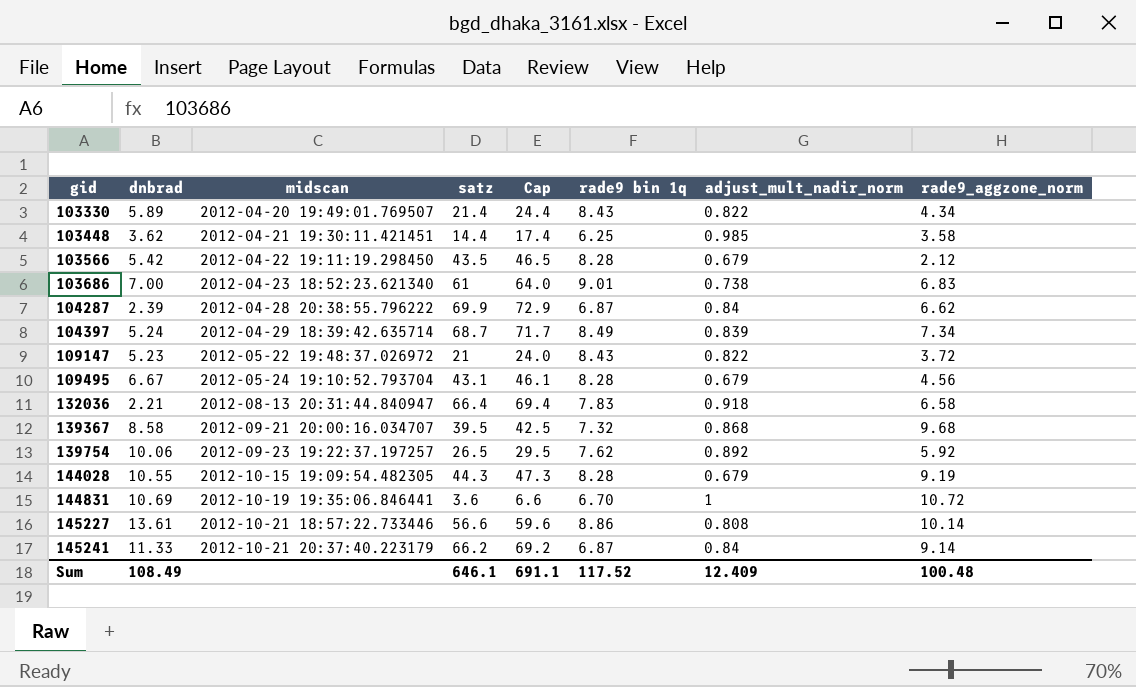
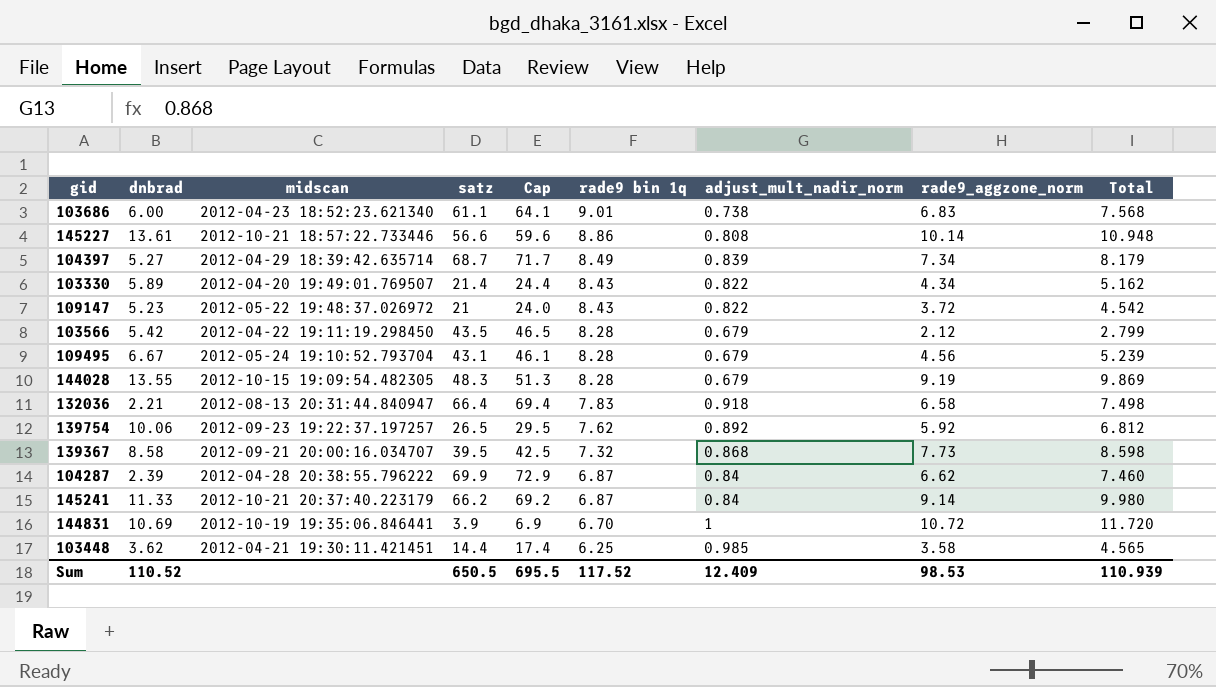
row order: gid ascending -> rade9 bin 1q descending
column Total | formula: none -> [adjust_mult_nadir_norm] + [rade9_aggzone_norm]
103686 | dnbrad: 7.00 -> 6.00
103686 | satz: 61 -> 61.1
103686 | Cap: 64.0 -> 64.1
104397 | dnbrad: 5.24 -> 5.27
144028 | dnbrad: 10.55 -> 13.55
144028 | satz: 44.3 -> 48.3
144028 | Cap: 47.3 -> 51.3
139367 | rade9_aggzone_norm: 9.68 -> 7.73
144831 | satz: 3.6 -> 3.9
144831 | Cap: 6.6 -> 6.9
Sum | dnbrad: 108.49 -> 110.52
Sum | satz: 646.1 -> 650.5
Sum | Cap: 691.1 -> 695.5
Sum | rade9_aggzone_norm: 100.48 -> 98.53

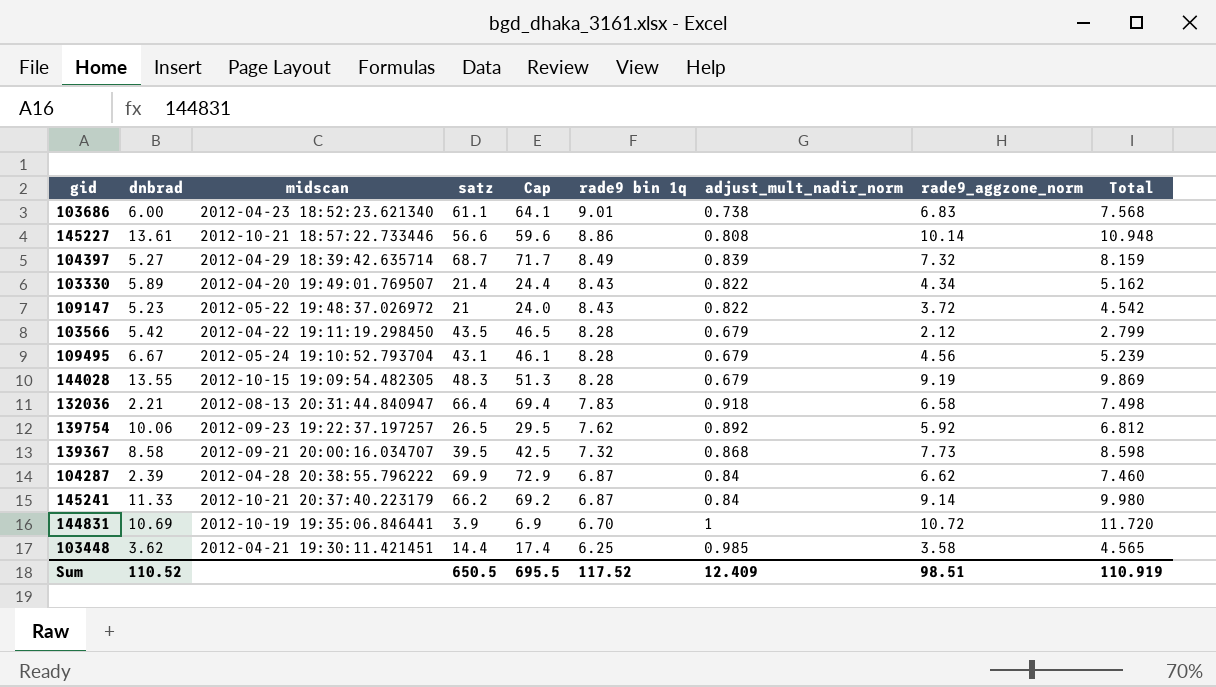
104397 | rade9_aggzone_norm: 7.34 -> 7.32
104397 | Total: 8.179 -> 8.159
Sum | rade9_aggzone_norm: 98.53 -> 98.51
Sum | Total: 110.939 -> 110.919

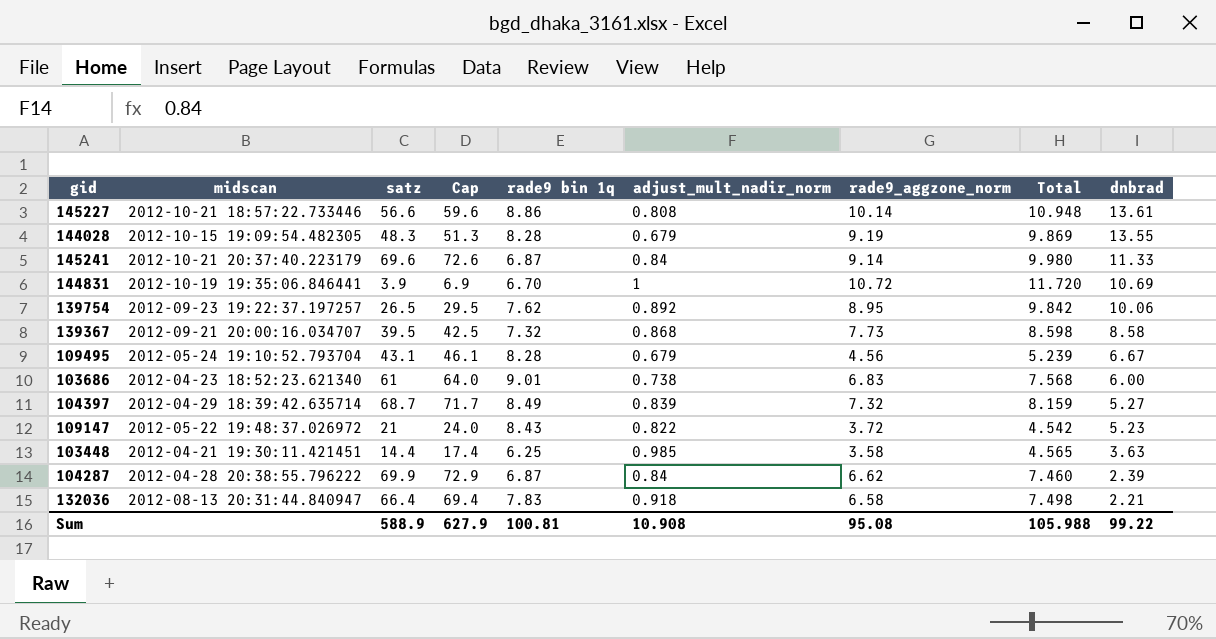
row order: rade9 bin 1q descending -> dnbrad descending
column dnbrad | position: 2 -> 9
row 103330: 5.89 | 2012-04-20 19:49:01.769507 | 21.4 | 24.4 | 8.43 | 0.822 | 4.34 | 5.162 -> none
row 103566: 5.42 | 2012-04-22 19:11:19.298450 | 43.5 | 46.5 | 8.28 | 0.679 | 2.12 | 2.799 -> none
145241 | satz: 66.2 -> 69.6
145241 | Cap: 69.2 -> 72.6
139754 | rade9_aggzone_norm: 5.92 -> 8.95
139754 | Total: 6.812 -> 9.842
103686 | satz: 61.1 -> 61
103686 | Cap: 64.1 -> 64.0
103448 | dnbrad: 3.62 -> 3.63
Sum | satz: 650.5 -> 588.9
Sum | Cap: 695.5 -> 627.9
Sum | rade9 bin 1q: 117.52 -> 100.81
Sum | adjust_mult_nadir_norm: 12.409 -> 10.908
Sum | rade9_aggzone_norm: 98.51 -> 95.08
Sum | Total: 110.919 -> 105.988
Sum | dnbrad: 110.52 -> 99.22

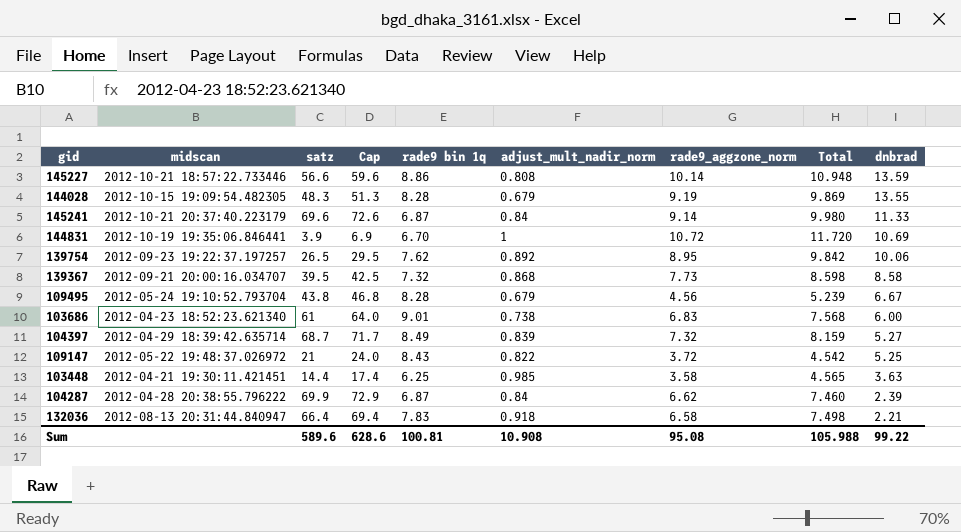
145227 | dnbrad: 13.61 -> 13.59
109495 | satz: 43.1 -> 43.8
109495 | Cap: 46.1 -> 46.8
109147 | dnbrad: 5.23 -> 5.25
Sum | satz: 588.9 -> 589.6
Sum | Cap: 627.9 -> 628.6

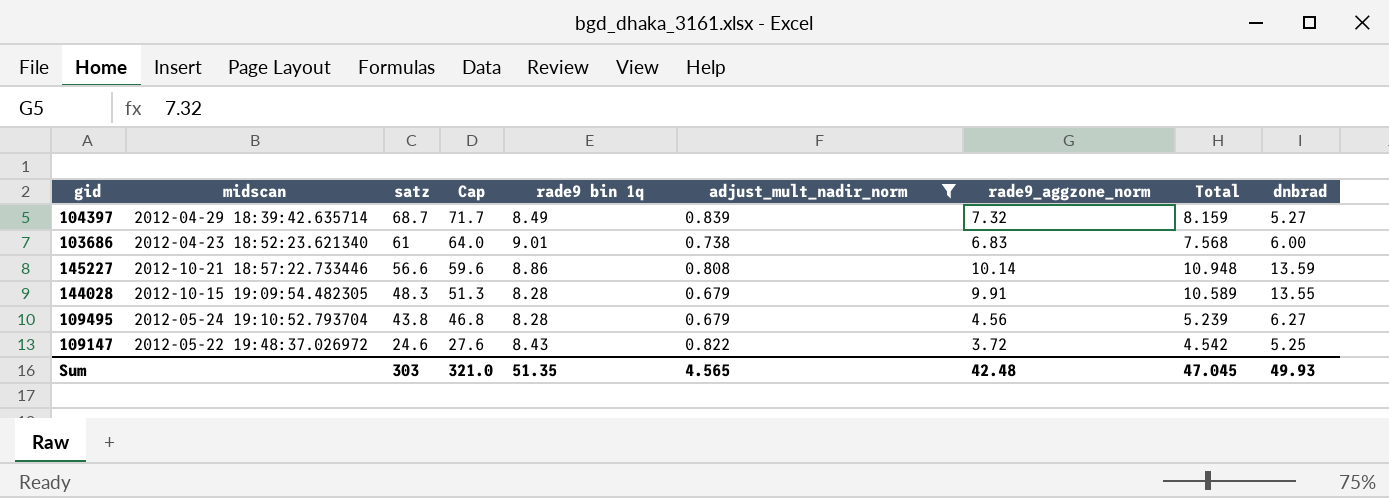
filter: none -> adjust_mult_nadir_norm <= 0.839
row order: dnbrad descending -> satz descending
144028 | rade9_aggzone_norm: 9.19 -> 9.91
144028 | Total: 9.869 -> 10.589
109495 | dnbrad: 6.67 -> 6.27
109147 | satz: 21 -> 24.6
109147 | Cap: 24.0 -> 27.6
Sum | satz: 589.6 -> 303
Sum | Cap: 628.6 -> 321.0
Sum | rade9 bin 1q: 100.81 -> 51.35
Sum | adjust_mult_nadir_norm: 10.908 -> 4.565
Sum | rade9_aggzone_norm: 95.08 -> 42.48
Sum | Total: 105.988 -> 47.045
Sum | dnbrad: 99.22 -> 49.93

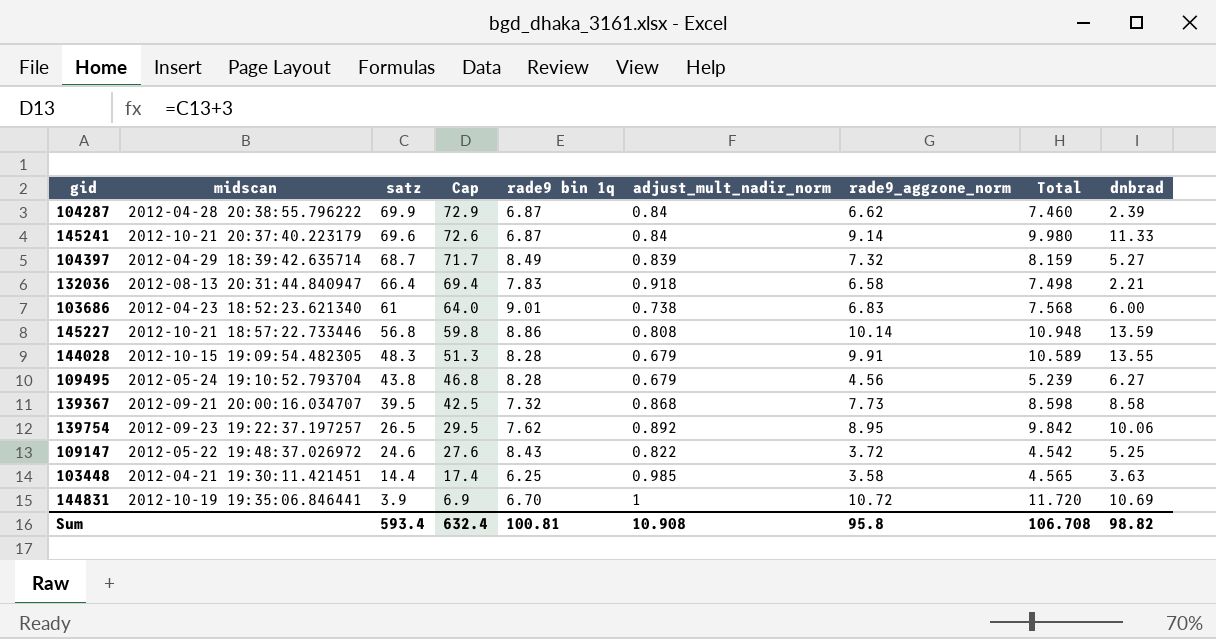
filter: adjust_mult_nadir_norm <= 0.839 -> none
145227 | satz: 56.6 -> 56.8
145227 | Cap: 59.6 -> 59.8
Sum | satz: 303 -> 593.4
Sum | Cap: 321.0 -> 632.4
Sum | rade9 bin 1q: 51.35 -> 100.81
Sum | adjust_mult_nadir_norm: 4.565 -> 10.908
Sum | rade9_aggzone_norm: 42.48 -> 95.8
Sum | Total: 47.045 -> 106.708
Sum | dnbrad: 49.93 -> 98.82

